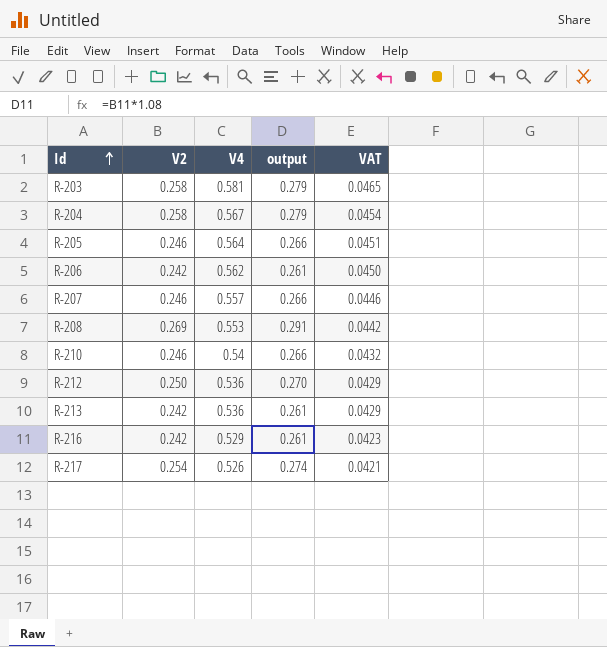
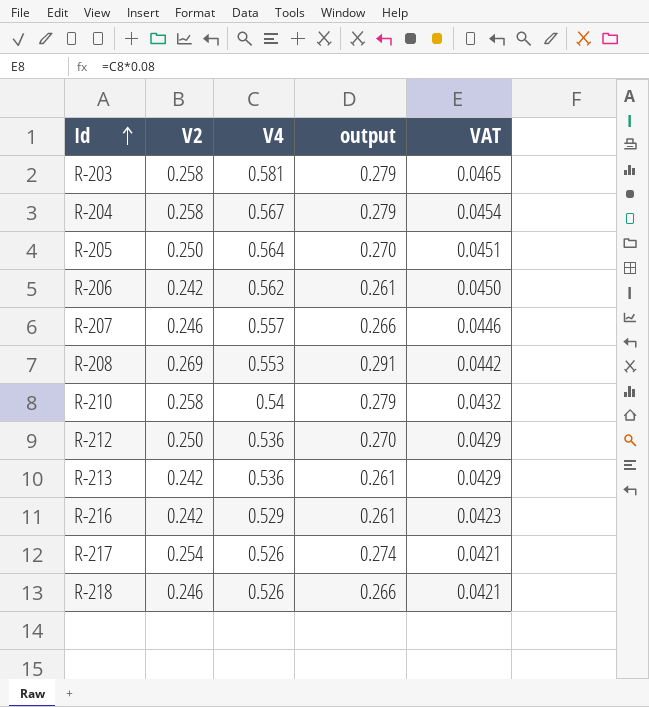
R-205 | V2: 0.246 -> 0.250
R-205 | output: 0.266 -> 0.270
R-210 | V2: 0.246 -> 0.258
R-210 | output: 0.266 -> 0.279
row R-218: none -> 0.246 | 0.526 | 0.266 | 0.0421

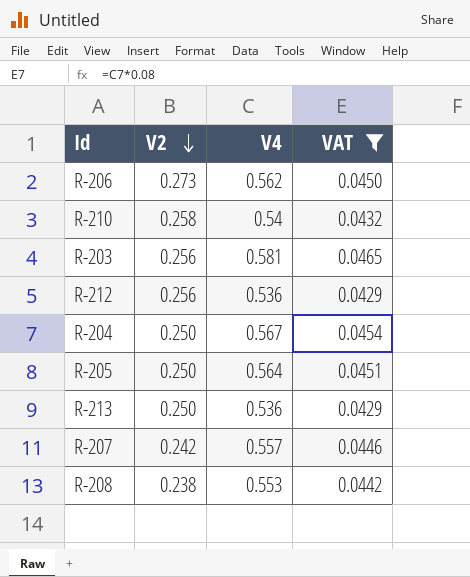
filter: none -> VAT >= 0.0429
row order: Id ascending -> V2 descending
column output | formula: [V2] * 1.08 -> none
R-206 | V2: 0.242 -> 0.273
R-203 | V2: 0.258 -> 0.256
R-212 | V2: 0.250 -> 0.256
R-204 | V2: 0.258 -> 0.250
R-213 | V2: 0.242 -> 0.250
R-207 | V2: 0.246 -> 0.242
R-208 | V2: 0.269 -> 0.238

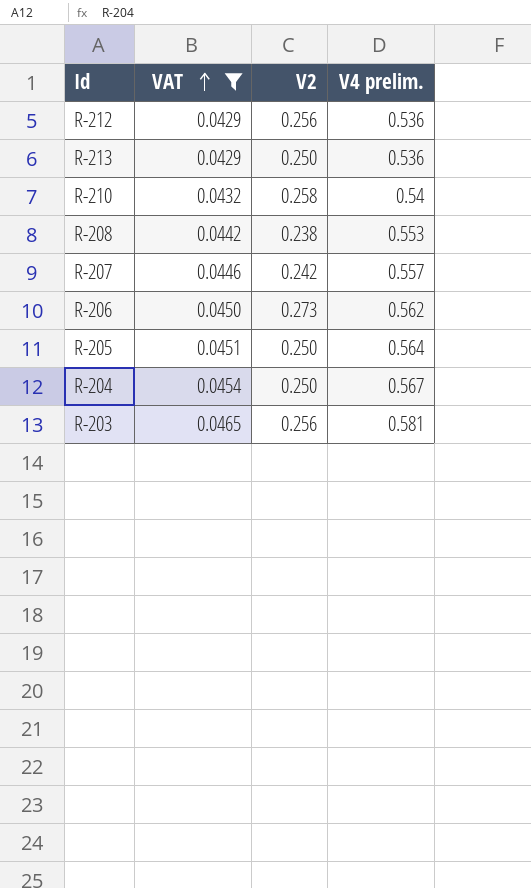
row order: V2 descending -> VAT ascending
column VAT | position: 4 -> 2
column name: V4 -> V4 prelim.

